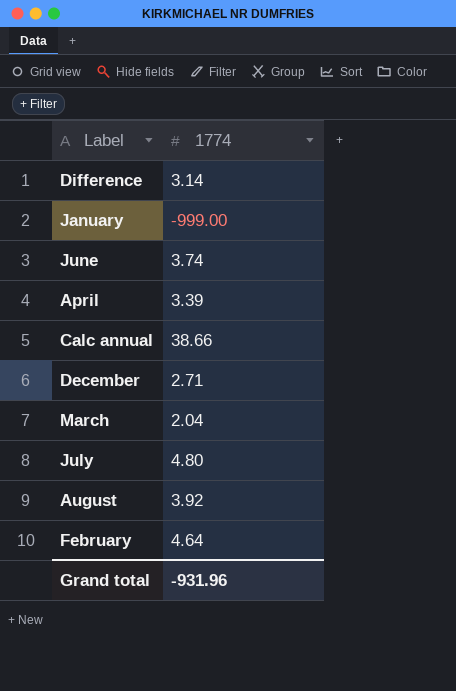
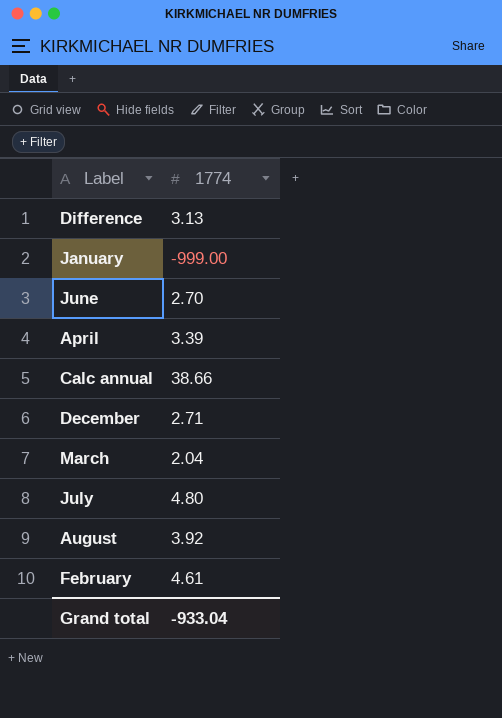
Difference | 1774: 3.14 -> 3.13
June | 1774: 3.74 -> 2.70
February | 1774: 4.64 -> 4.61
Grand total | 1774: -931.96 -> -933.04

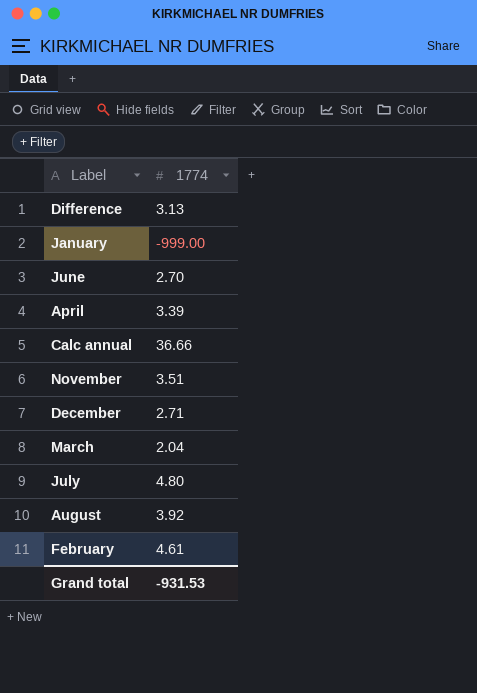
Calc annual | 1774: 38.66 -> 36.66
row November: none -> 3.51
Grand total | 1774: -933.04 -> -931.53

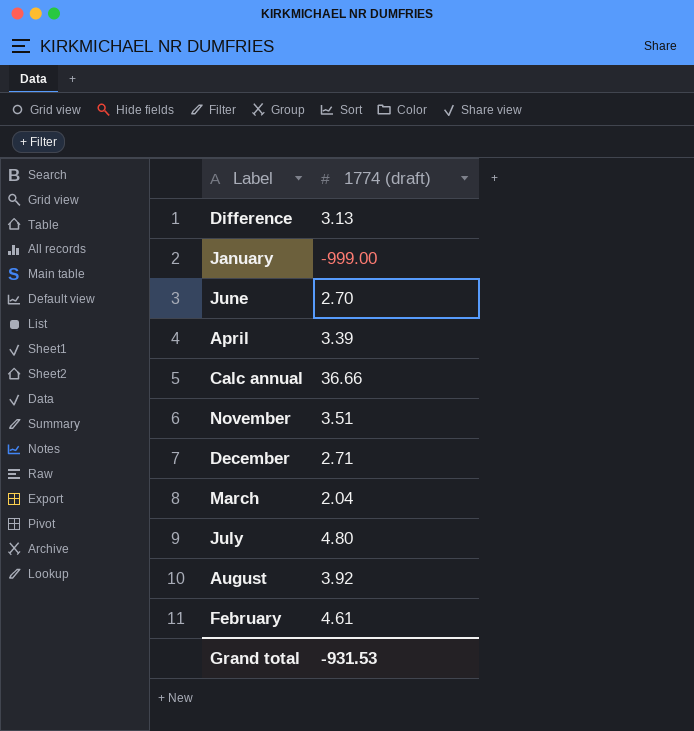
column name: 1774 -> 1774 (draft)

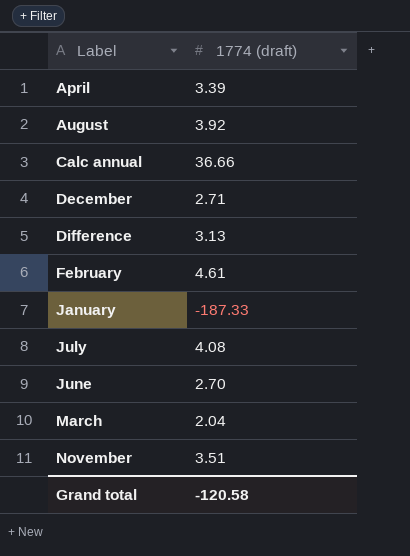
row order: none -> Label ascending
January | 1774 (draft): -999.00 -> -187.33
July | 1774 (draft): 4.80 -> 4.08
Grand total | 1774 (draft): -931.53 -> -120.58

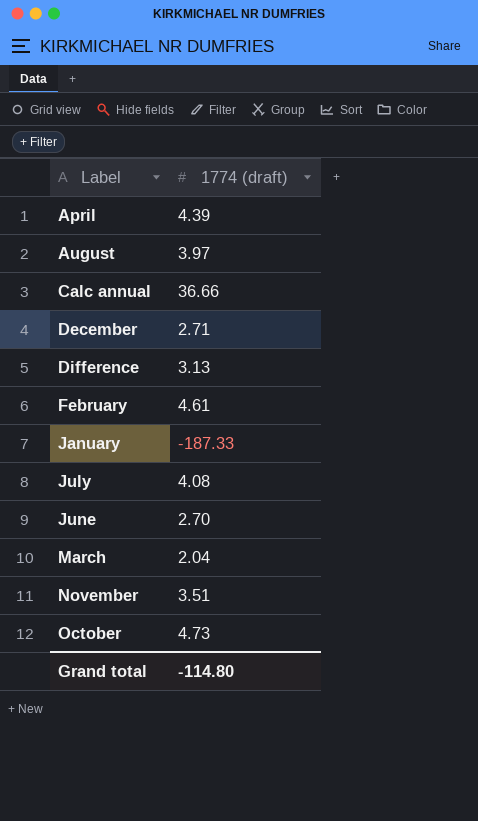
April | 1774 (draft): 3.39 -> 4.39
August | 1774 (draft): 3.92 -> 3.97
row October: none -> 4.73
Grand total | 1774 (draft): -120.58 -> -114.80

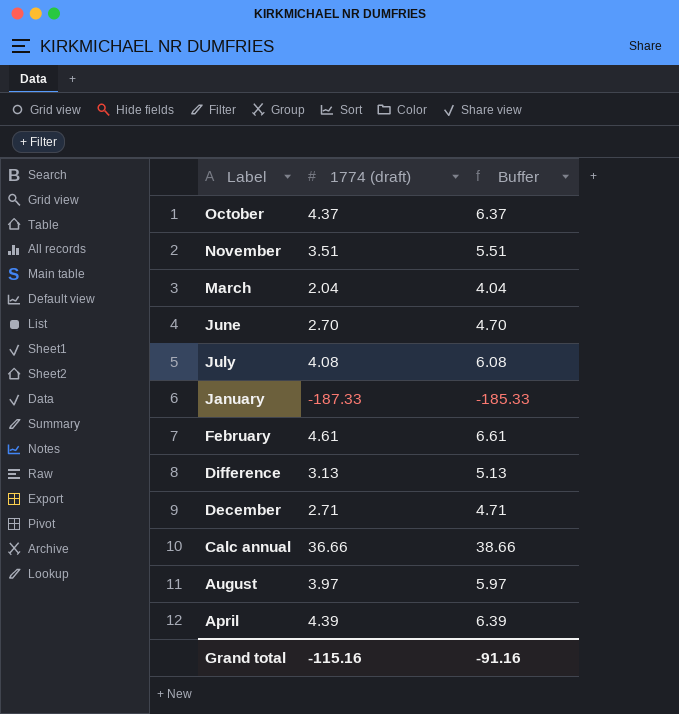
row order: Label ascending -> Label descending
column Buffer | formula: none -> [1774 (draft)] + 2
October | 1774 (draft): 4.73 -> 4.37
Grand total | 1774 (draft): -114.80 -> -115.16

